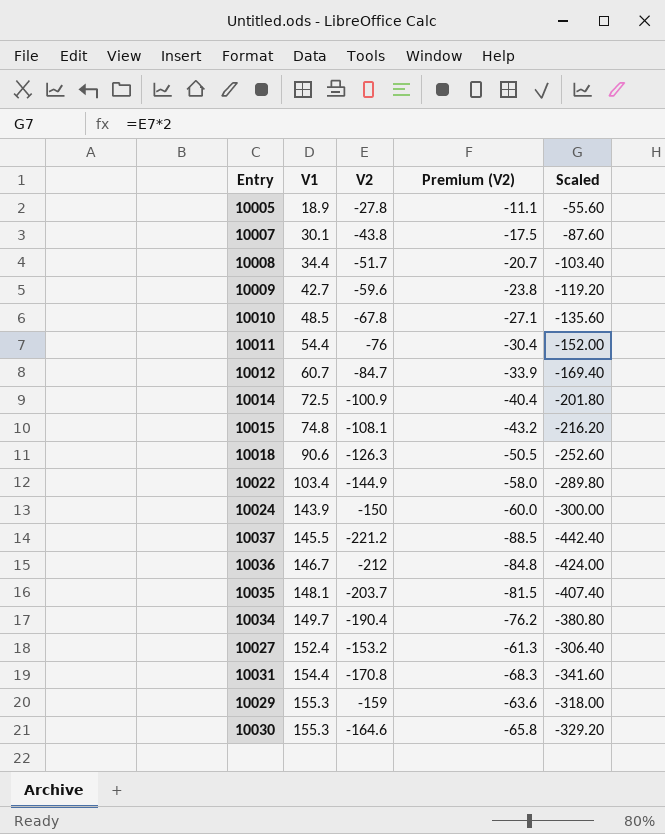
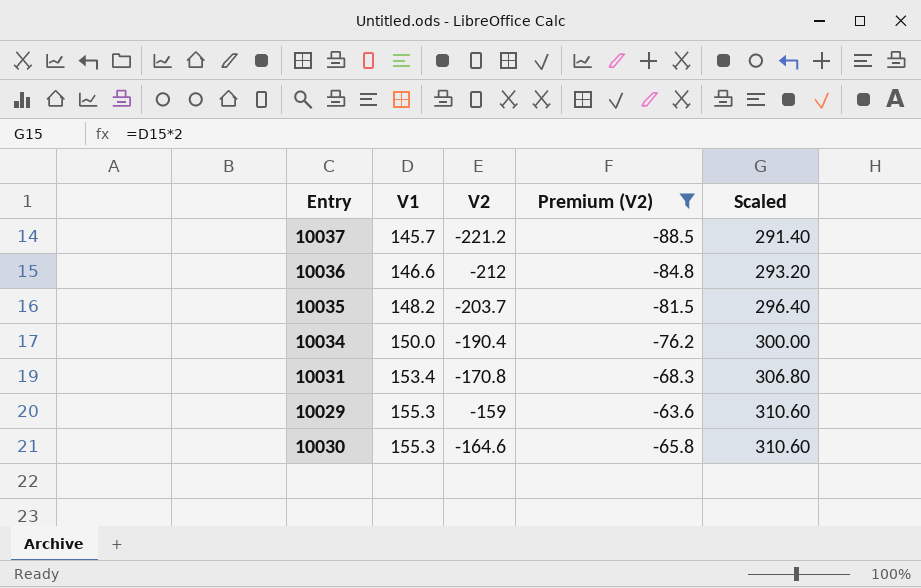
filter: none -> Premium (V2) <= -63.6
column Scaled | formula: [V2] * 2 -> [V1] * 2
10037 | V1: 145.5 -> 145.7
10036 | V1: 146.7 -> 146.6
10035 | V1: 148.1 -> 148.2
10034 | V1: 149.7 -> 150.0
10031 | V1: 154.4 -> 153.4

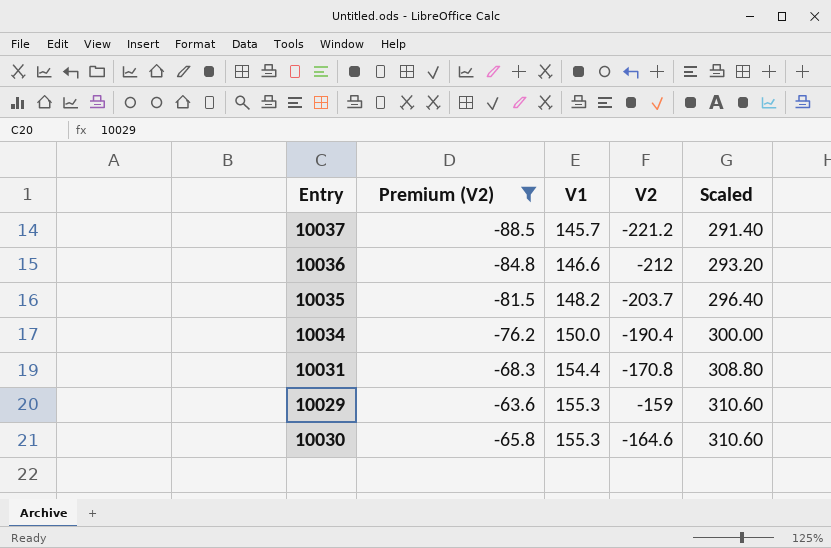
column Premium (V2) | position: 4 -> 2
10031 | V1: 153.4 -> 154.4
10031 | Scaled: 306.80 -> 308.80

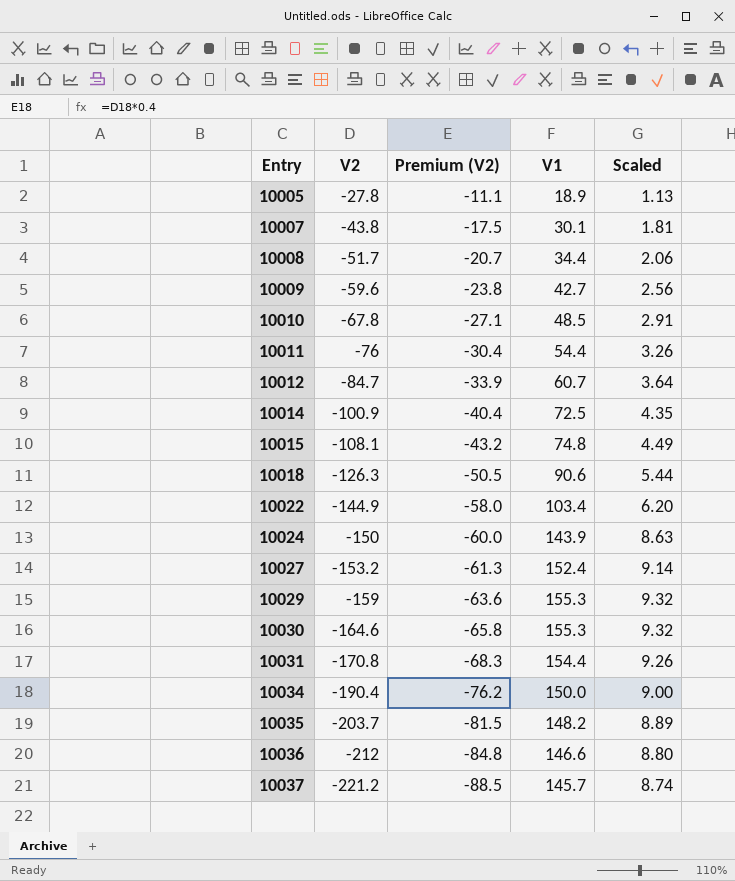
filter: Premium (V2) <= -63.6 -> none
row order: V1 ascending -> Entry ascending
column V2 | position: 4 -> 2
column Scaled | formula: [V1] * 2 -> [V1] * 0.06

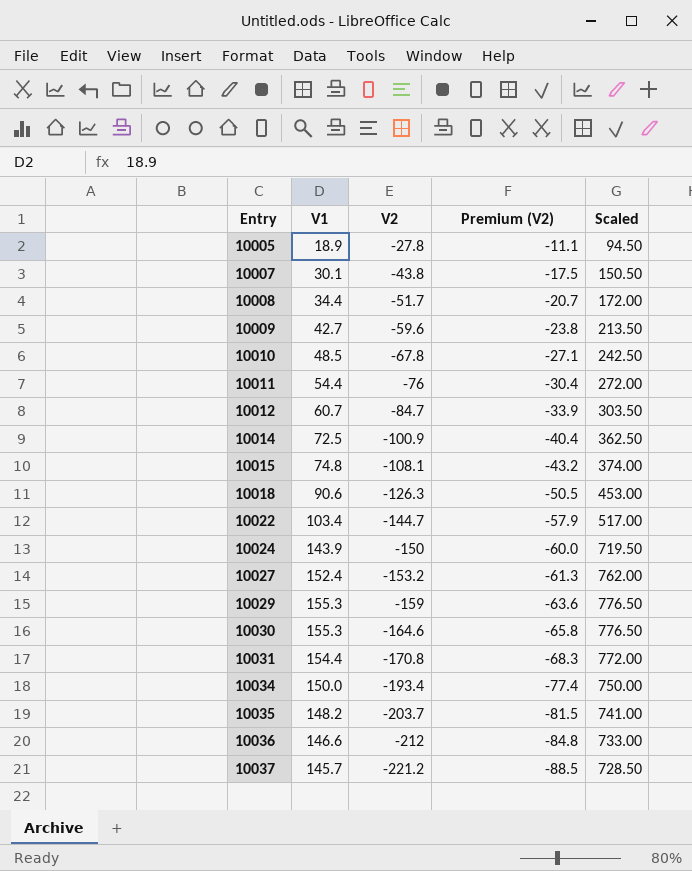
column V1 | position: 4 -> 2
column Scaled | formula: [V1] * 0.06 -> [V1] * 5
10022 | V2: -144.9 -> -144.7
10022 | Premium (V2): -58.0 -> -57.9
10034 | V2: -190.4 -> -193.4
10034 | Premium (V2): -76.2 -> -77.4

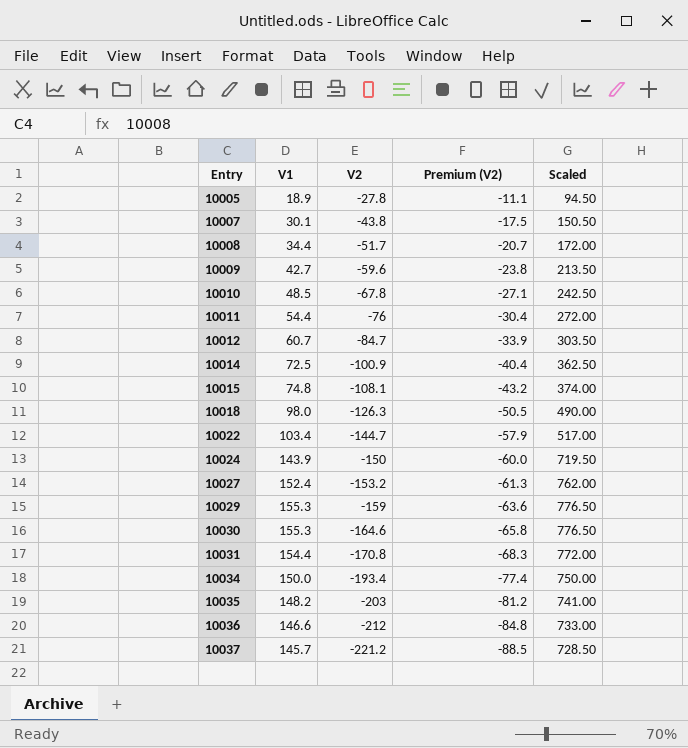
10018 | V1: 90.6 -> 98.0
10018 | Scaled: 453.00 -> 490.00
10035 | V2: -203.7 -> -203
10035 | Premium (V2): -81.5 -> -81.2

